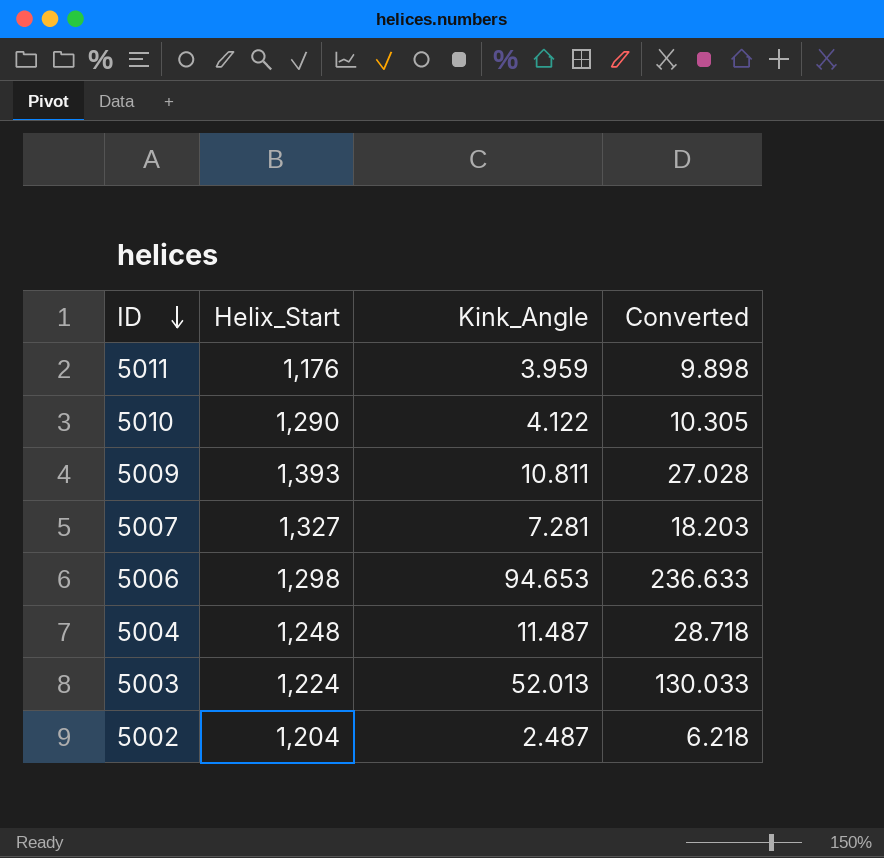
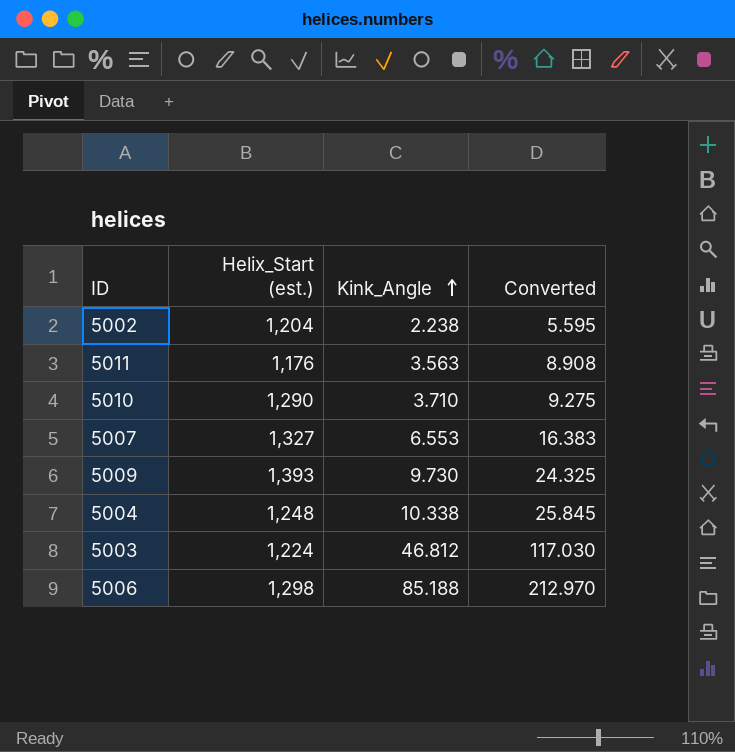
row order: ID descending -> Kink_Angle ascending
column name: Helix_Start -> Helix_Start (est.)
5002 | Kink_Angle: 2.487 -> 2.238
5002 | Converted: 6.218 -> 5.595
5011 | Kink_Angle: 3.959 -> 3.563
5011 | Converted: 9.898 -> 8.908
5010 | Kink_Angle: 4.122 -> 3.710
5010 | Converted: 10.305 -> 9.275
5007 | Kink_Angle: 7.281 -> 6.553
5007 | Converted: 18.203 -> 16.383
5009 | Kink_Angle: 10.811 -> 9.730
5009 | Converted: 27.028 -> 24.325
5004 | Kink_Angle: 11.487 -> 10.338
5004 | Converted: 28.718 -> 25.845
5003 | Kink_Angle: 52.013 -> 46.812
5003 | Converted: 130.033 -> 117.030
5006 | Kink_Angle: 94.653 -> 85.188
5006 | Converted: 236.633 -> 212.970

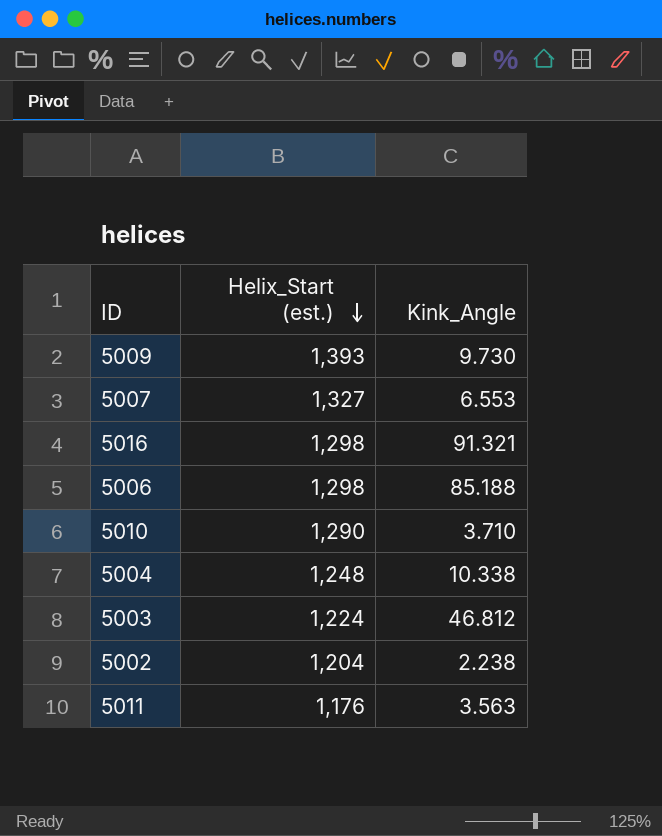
row order: Kink_Angle ascending -> Helix_Start (est.) descending
column Converted | formula: [Kink_Angle] * 2.5 -> none
row 5016: none -> 1,298 | 91.321

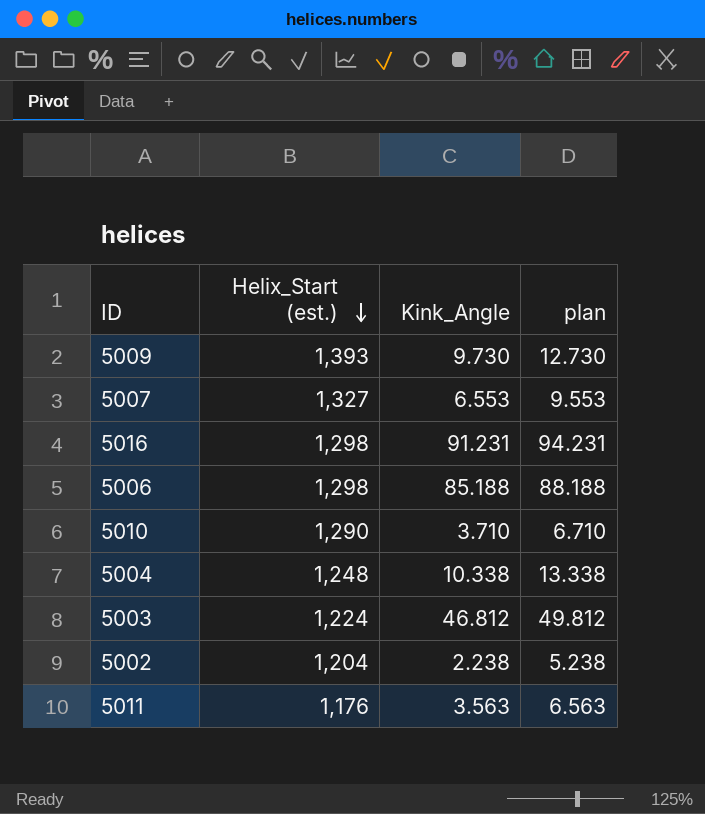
column plan | formula: none -> [Kink_Angle] + 3
5016 | Kink_Angle: 91.321 -> 91.231

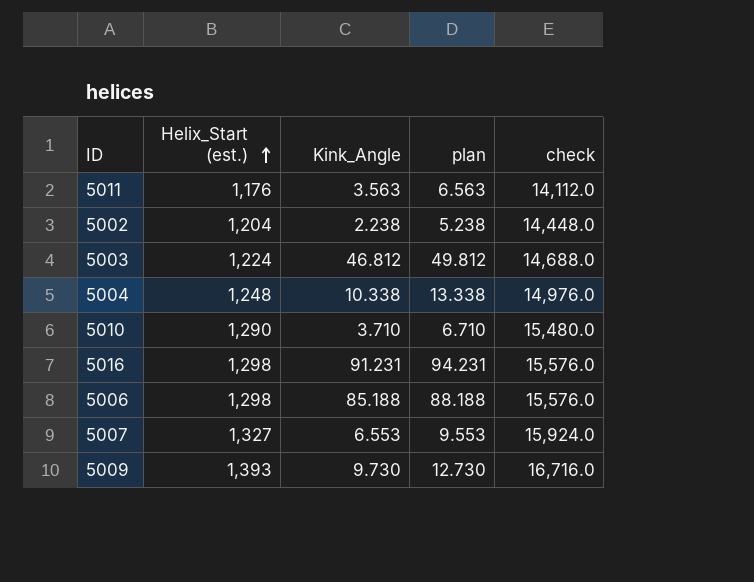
row order: Helix_Start (est.) descending -> Helix_Start (est.) ascending
column check | formula: none -> [Helix_Start (est.)] * 12

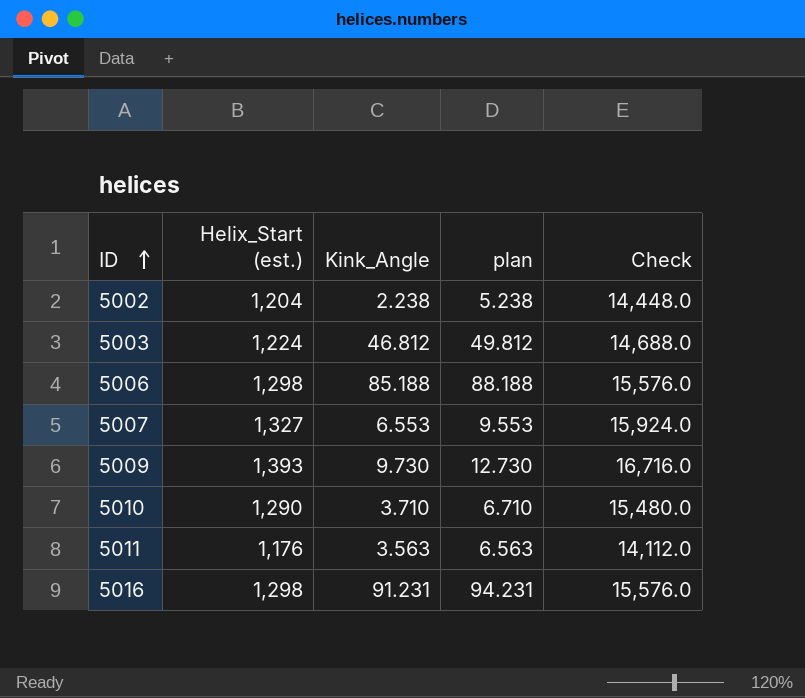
row order: Helix_Start (est.) ascending -> ID ascending
column name: check -> Check
row 5004: 1,248 | 10.338 | 13.338 | 14,976.0 -> none

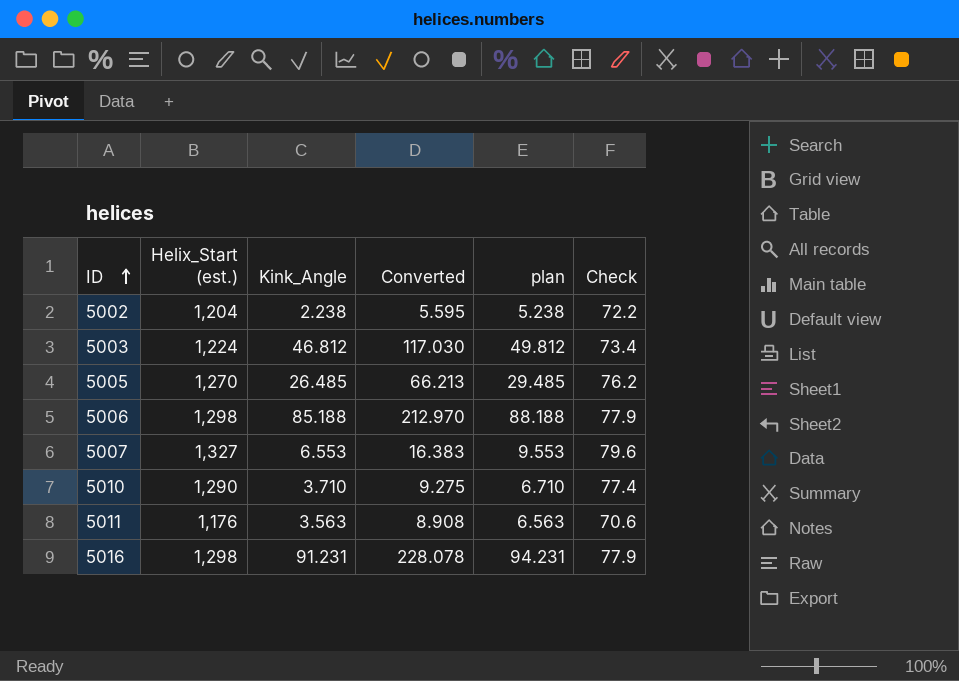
column Converted | formula: none -> [Kink_Angle] * 2.5
column Check | formula: [Helix_Start (est.)] * 12 -> [Helix_Start (est.)] * 0.06
row 5009: 1,393 | 9.730 | 12.730 | 16,716.0 -> none
row 5005: none -> 1,270 | 26.485 | 66.213 | 29.485 | 76.2

